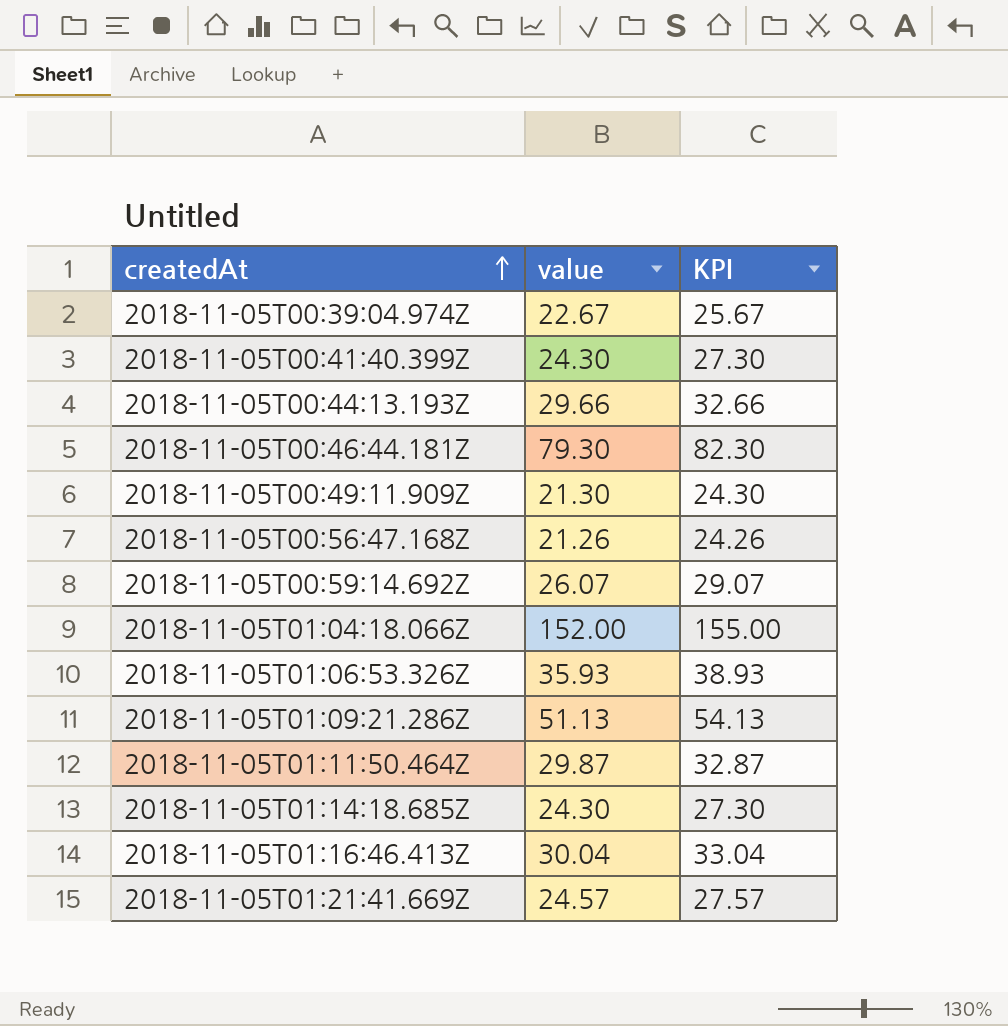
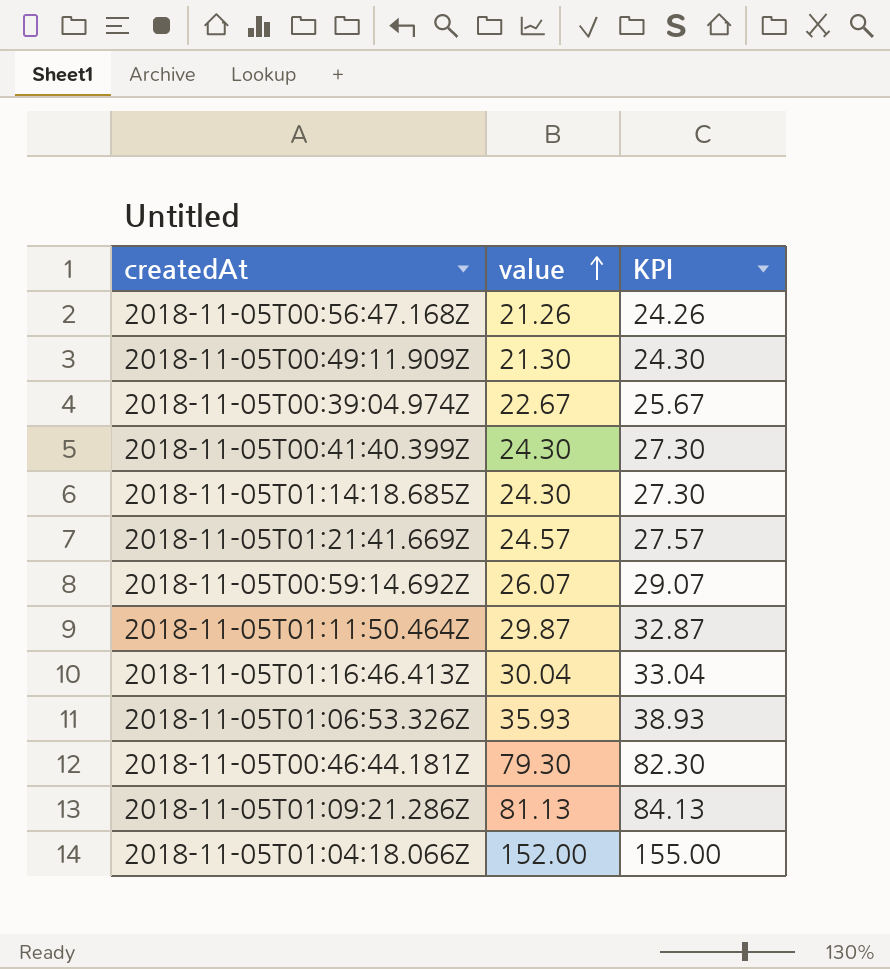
row order: createdAt ascending -> value ascending
row 2018-11-05T00:44:13.193Z: 29.66 | 32.66 -> none
2018-11-05T01:09:21.286Z | value: 51.13 -> 81.13
2018-11-05T01:09:21.286Z | KPI: 54.13 -> 84.13

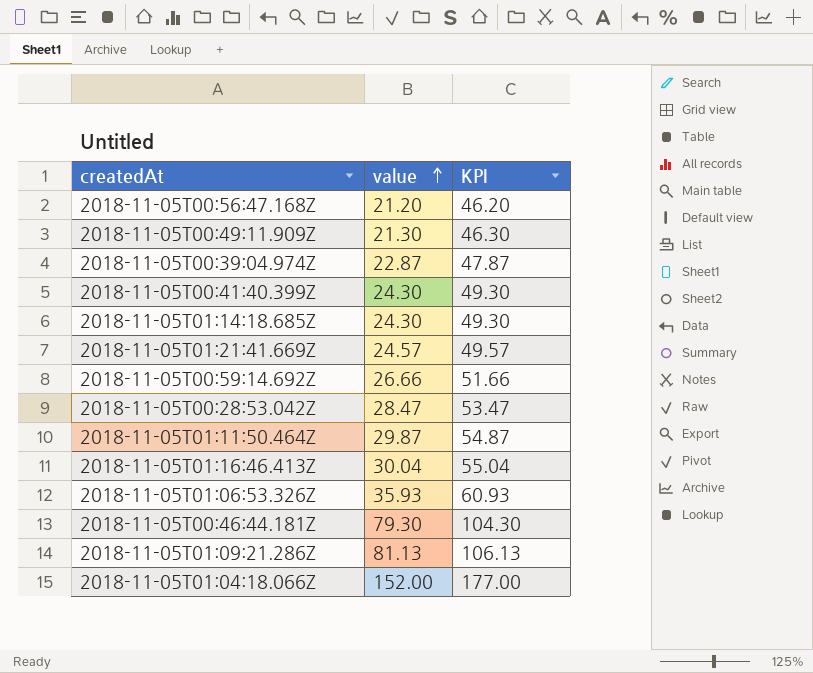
column KPI | formula: [value] + 3 -> [value] + 25
2018-11-05T00:56:47.168Z | value: 21.26 -> 21.20
2018-11-05T00:39:04.974Z | value: 22.67 -> 22.87
2018-11-05T00:59:14.692Z | value: 26.07 -> 26.66
row 2018-11-05T00:28:53.042Z: none -> 28.47 | 53.47

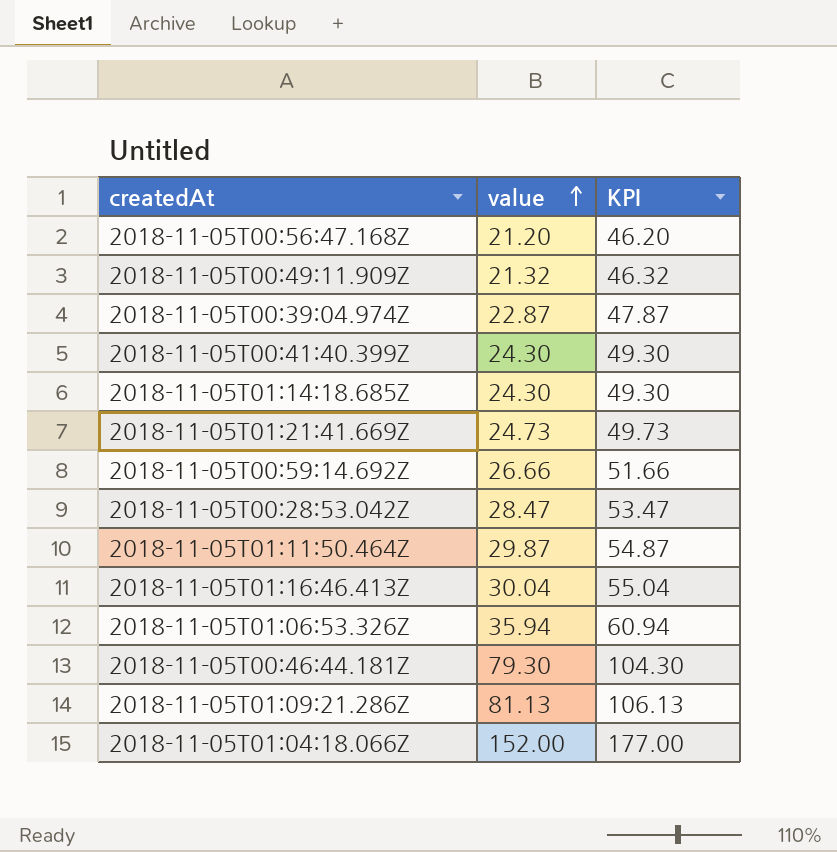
2018-11-05T00:49:11.909Z | value: 21.30 -> 21.32
2018-11-05T00:49:11.909Z | KPI: 46.30 -> 46.32
2018-11-05T01:21:41.669Z | value: 24.57 -> 24.73
2018-11-05T01:21:41.669Z | KPI: 49.57 -> 49.73
2018-11-05T01:06:53.326Z | value: 35.93 -> 35.94
2018-11-05T01:06:53.326Z | KPI: 60.93 -> 60.94

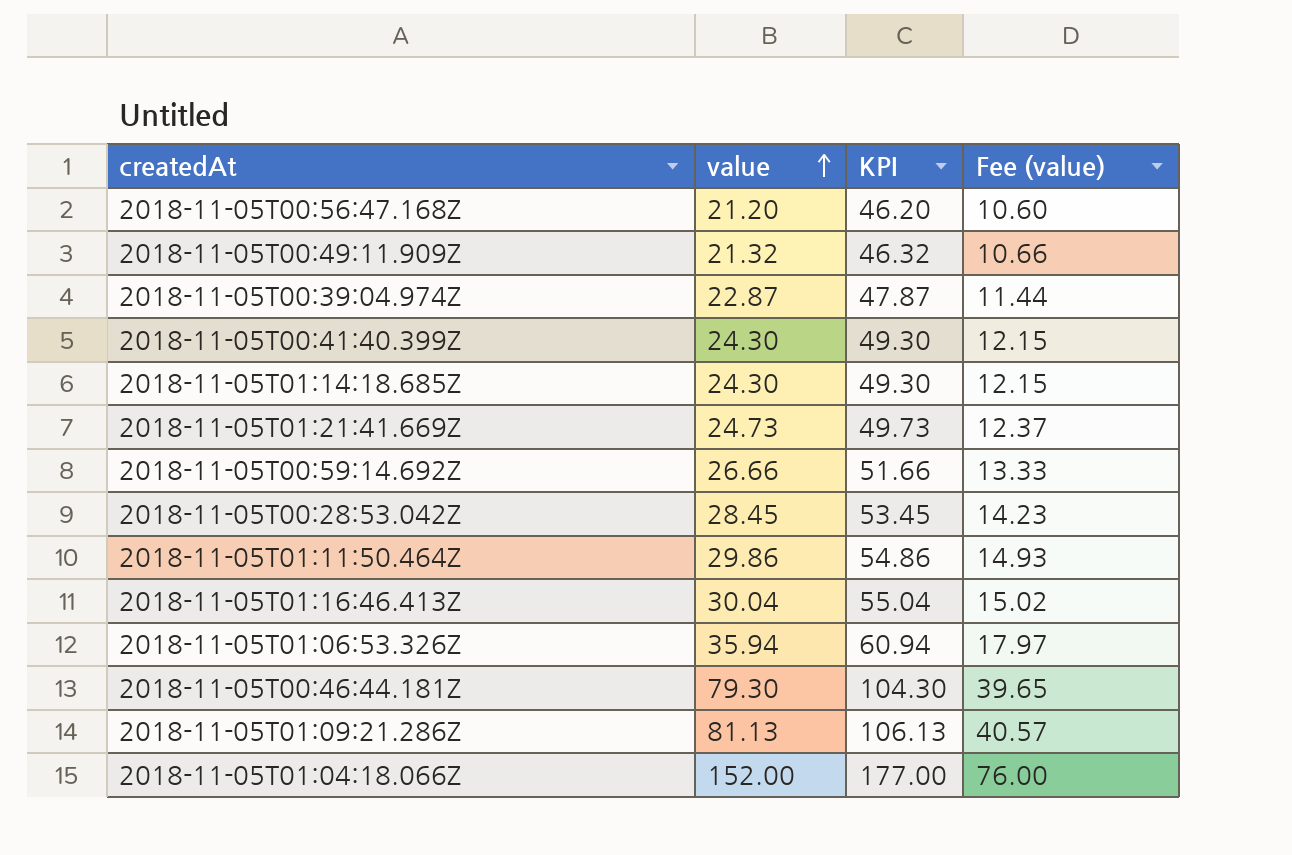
column Fee (value) | formula: none -> [value] * 0.5
2018-11-05T00:28:53.042Z | value: 28.47 -> 28.45
2018-11-05T00:28:53.042Z | KPI: 53.47 -> 53.45
2018-11-05T01:11:50.464Z | value: 29.87 -> 29.86
2018-11-05T01:11:50.464Z | KPI: 54.87 -> 54.86

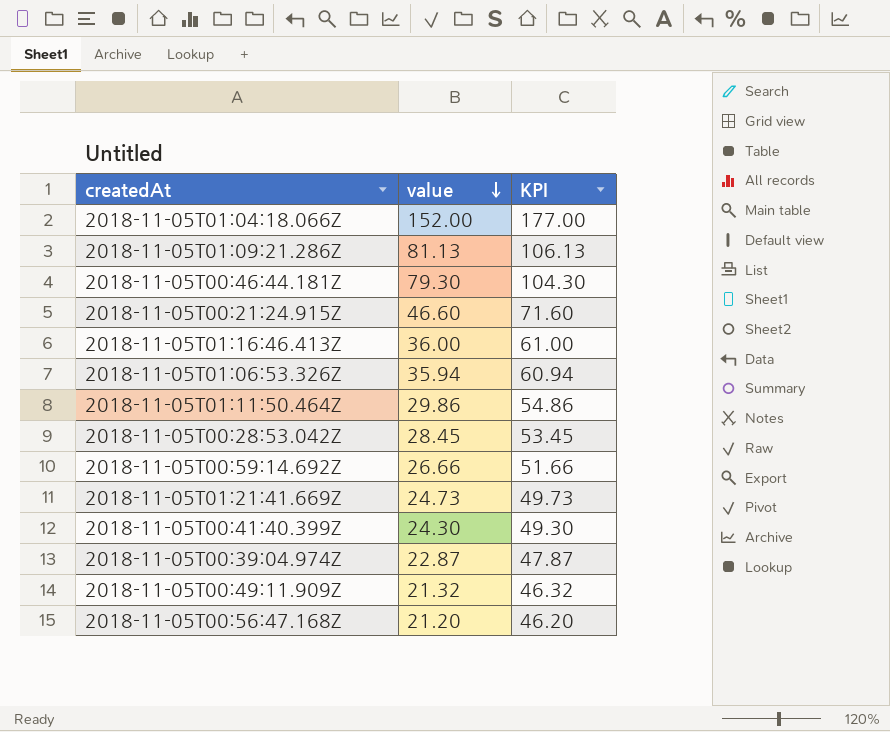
row order: value ascending -> value descending
column Fee (value) | formula: [value] * 0.5 -> none
row 2018-11-05T01:14:18.685Z: 24.30 | 49.30 | 12.15 -> none
row 2018-11-05T00:21:24.915Z: none -> 46.60 | 71.60
2018-11-05T01:16:46.413Z | value: 30.04 -> 36.00
2018-11-05T01:16:46.413Z | KPI: 55.04 -> 61.00

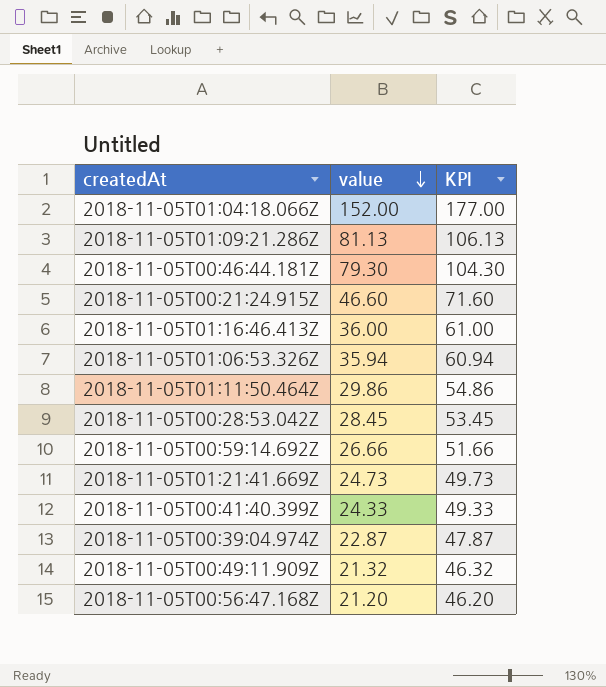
2018-11-05T00:41:40.399Z | value: 24.30 -> 24.33
2018-11-05T00:41:40.399Z | KPI: 49.30 -> 49.33

